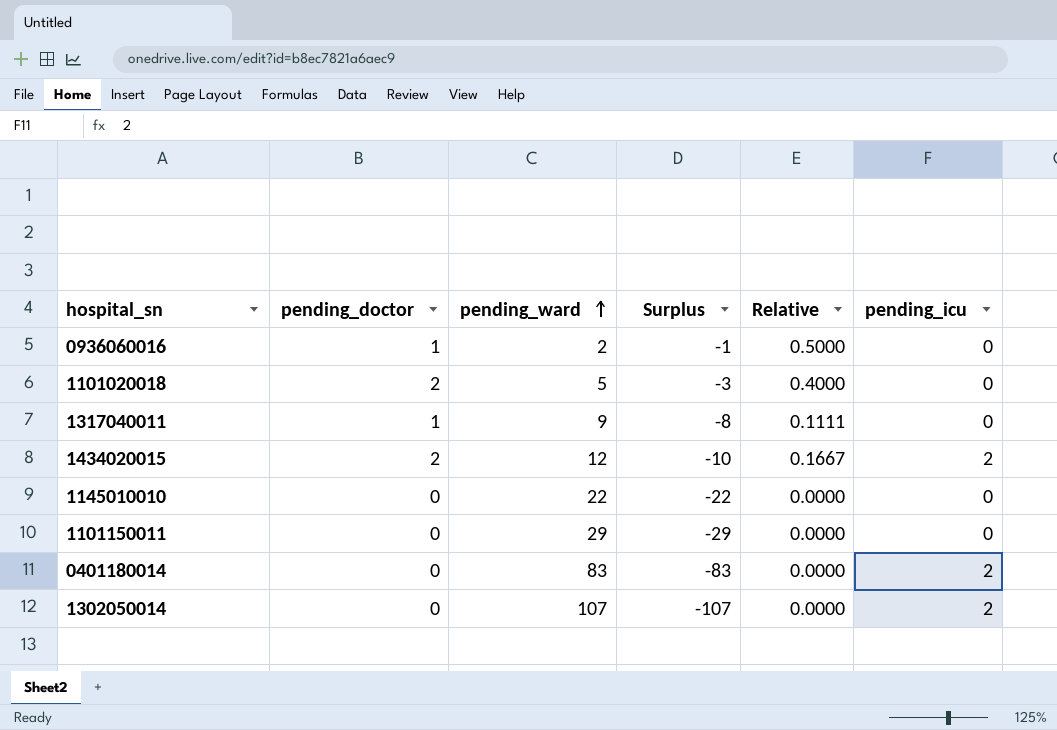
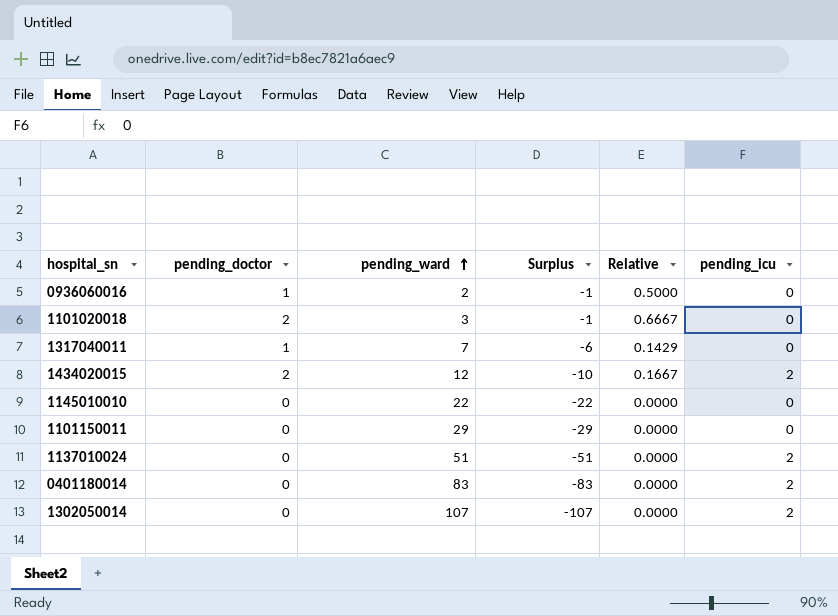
1101020018 | pending_ward: 5 -> 3
1101020018 | Surplus: -3 -> -1
1101020018 | Relative: 0.4000 -> 0.6667
1317040011 | pending_ward: 9 -> 7
1317040011 | Surplus: -8 -> -6
1317040011 | Relative: 0.1111 -> 0.1429
row 1137010024: none -> 0 | 51 | -51 | 0.0000 | 2

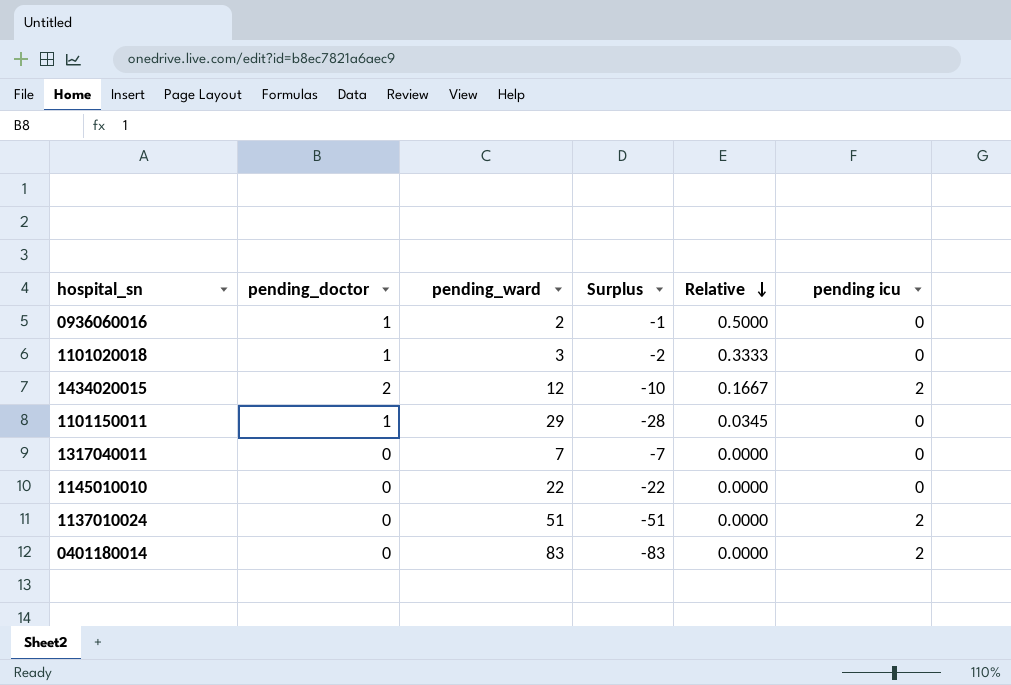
row order: pending_ward ascending -> Relative descending
column name: pending_icu -> pending icu
row 1302050014: 0 | 107 | -107 | 0.0000 | 2 -> none
1101020018 | pending_doctor: 2 -> 1
1101020018 | Surplus: -1 -> -2
1101020018 | Relative: 0.6667 -> 0.3333
1101150011 | pending_doctor: 0 -> 1
1101150011 | Surplus: -29 -> -28
1101150011 | Relative: 0.0000 -> 0.0345
1317040011 | pending_doctor: 1 -> 0
1317040011 | Surplus: -6 -> -7
1317040011 | Relative: 0.1429 -> 0.0000

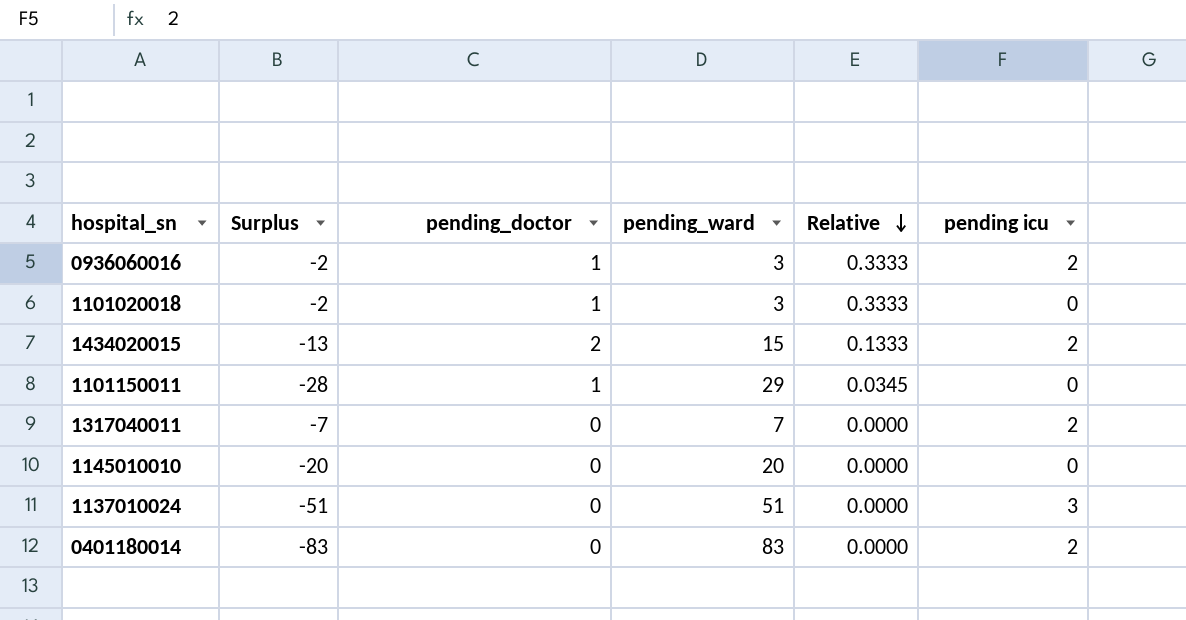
column Surplus | position: 4 -> 2
0936060016 | Surplus: -1 -> -2
0936060016 | pending_ward: 2 -> 3
0936060016 | Relative: 0.5000 -> 0.3333
0936060016 | pending icu: 0 -> 2
1434020015 | Surplus: -10 -> -13
1434020015 | pending_ward: 12 -> 15
1434020015 | Relative: 0.1667 -> 0.1333
1317040011 | pending icu: 0 -> 2
1145010010 | Surplus: -22 -> -20
1145010010 | pending_ward: 22 -> 20
1137010024 | pending icu: 2 -> 3

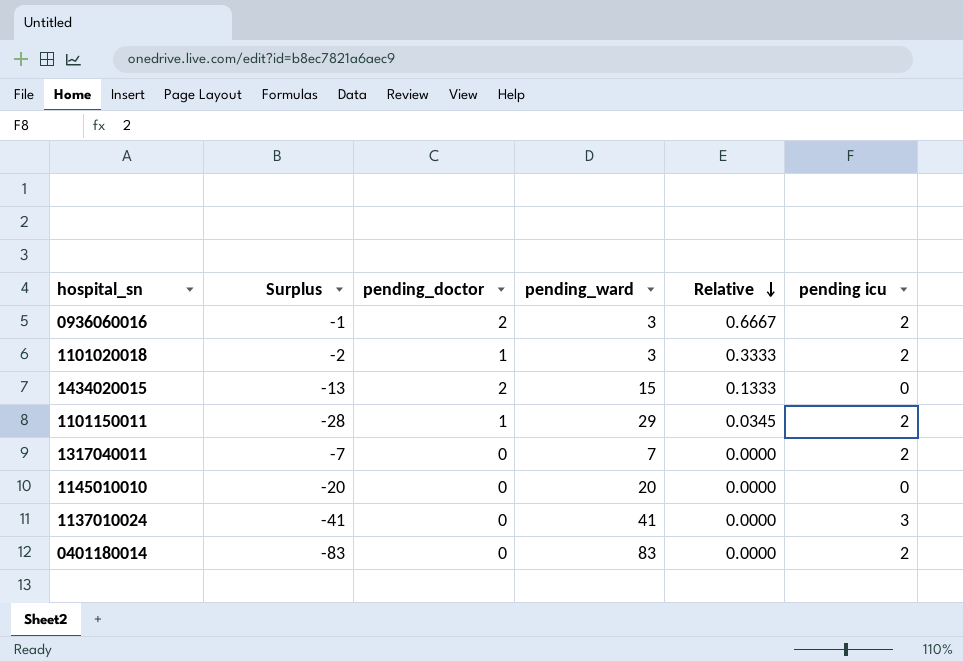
0936060016 | Surplus: -2 -> -1
0936060016 | pending_doctor: 1 -> 2
0936060016 | Relative: 0.3333 -> 0.6667
1101020018 | pending icu: 0 -> 2
1434020015 | pending icu: 2 -> 0
1101150011 | pending icu: 0 -> 2
1137010024 | Surplus: -51 -> -41
1137010024 | pending_ward: 51 -> 41

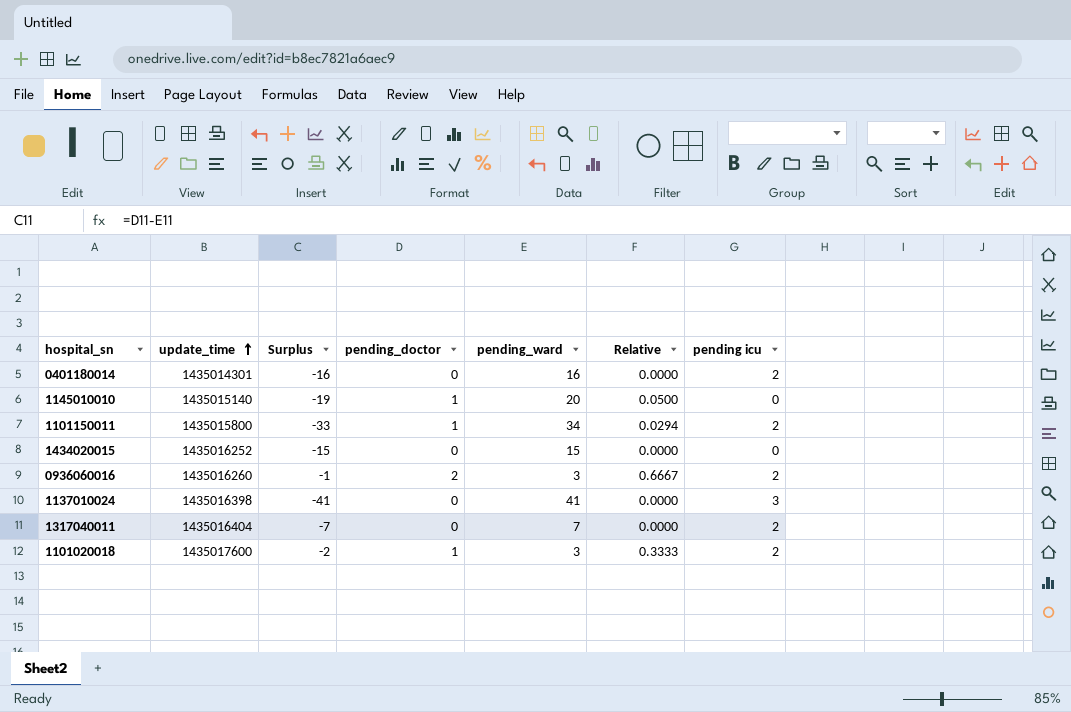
row order: Relative descending -> update_time ascending
column update_time | position: none -> 2
0401180014 | Surplus: -83 -> -16
0401180014 | pending_ward: 83 -> 16
1145010010 | Surplus: -20 -> -19
1145010010 | pending_doctor: 0 -> 1
1145010010 | Relative: 0.0000 -> 0.0500
1101150011 | Surplus: -28 -> -33
1101150011 | pending_ward: 29 -> 34
1101150011 | Relative: 0.0345 -> 0.0294
1434020015 | Surplus: -13 -> -15
1434020015 | pending_doctor: 2 -> 0
1434020015 | Relative: 0.1333 -> 0.0000

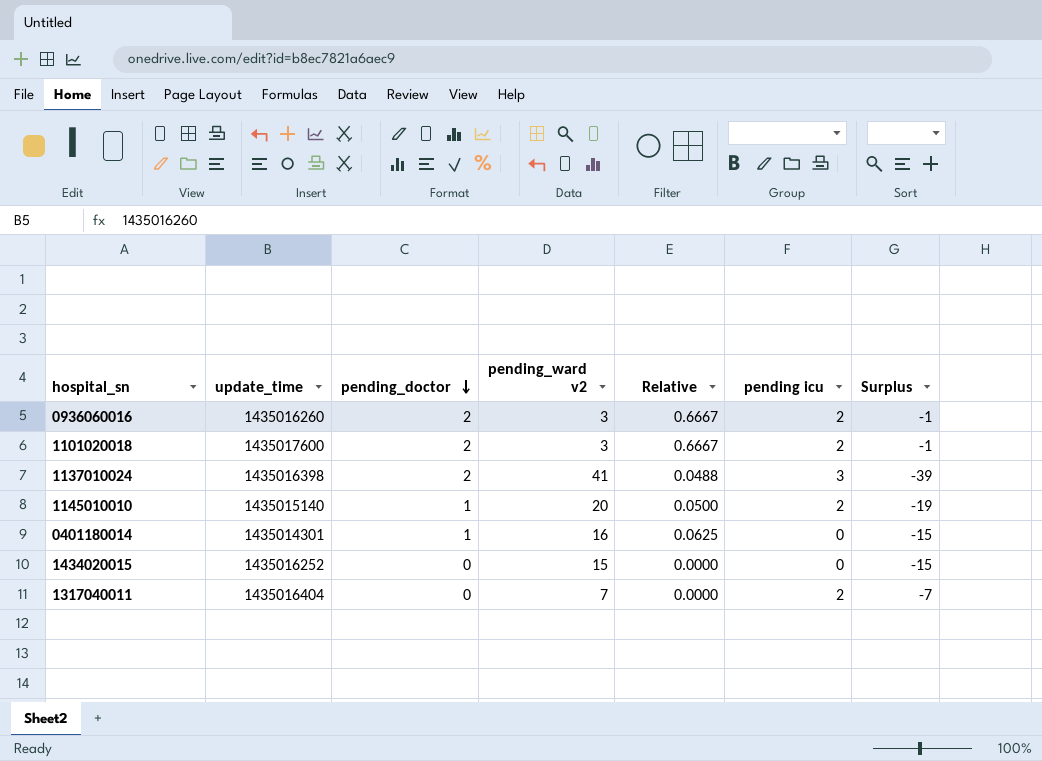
row order: update_time ascending -> pending_doctor descending
column name: pending_ward -> pending_ward v2
column Surplus | position: 3 -> 7
row 1101150011: 1435015800 | -33 | 1 | 34 | 0.0294 | 2 -> none
1101020018 | pending_doctor: 1 -> 2
1101020018 | Relative: 0.3333 -> 0.6667
1101020018 | Surplus: -2 -> -1
1137010024 | pending_doctor: 0 -> 2
1137010024 | Relative: 0.0000 -> 0.0488
1137010024 | Surplus: -41 -> -39
1145010010 | pending icu: 0 -> 2
0401180014 | pending_doctor: 0 -> 1
0401180014 | Relative: 0.0000 -> 0.0625
0401180014 | pending icu: 2 -> 0
0401180014 | Surplus: -16 -> -15

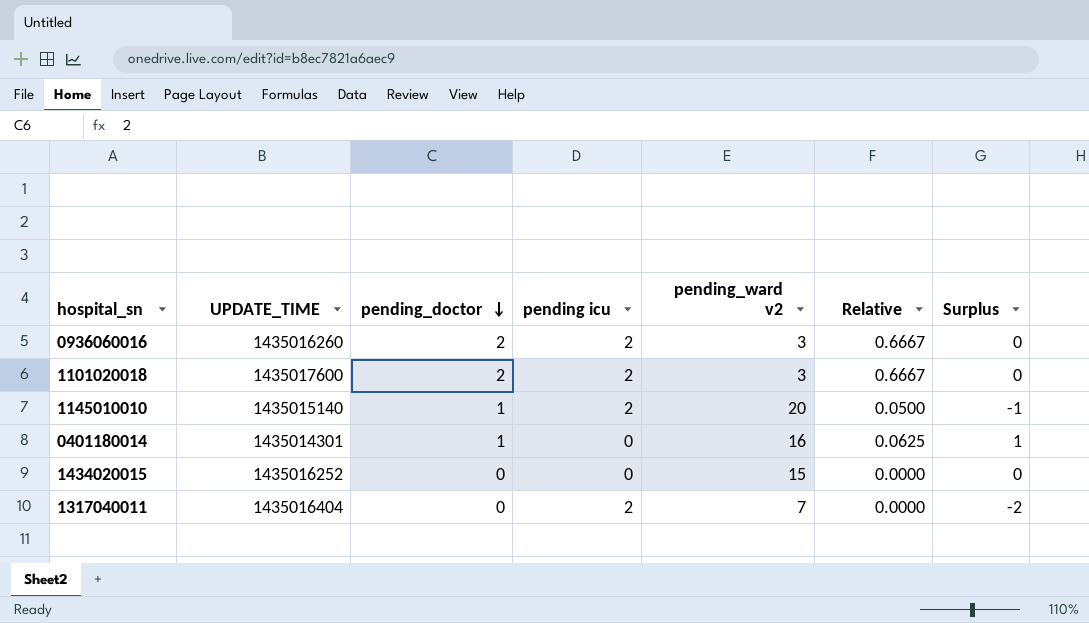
column name: update_time -> UPDATE_TIME
column pending icu | position: 6 -> 4
column Surplus | formula: [pending_doctor] - [pending_ward v2] -> [pending_doctor] - [pending icu]
row 1137010024: 1435016398 | 2 | 41 | 0.0488 | 3 | -39 -> none

